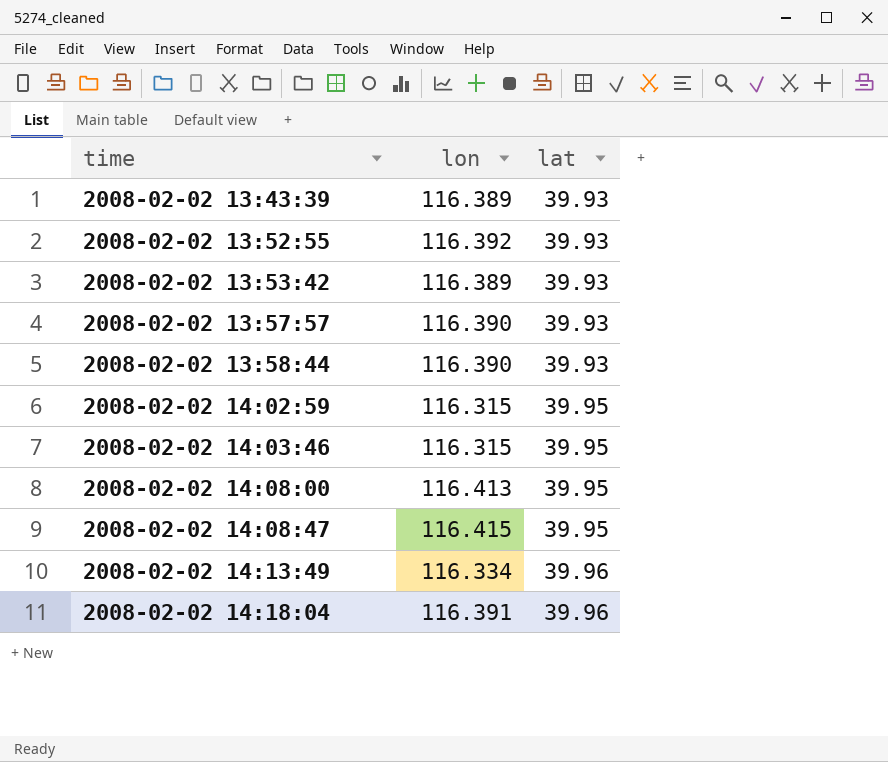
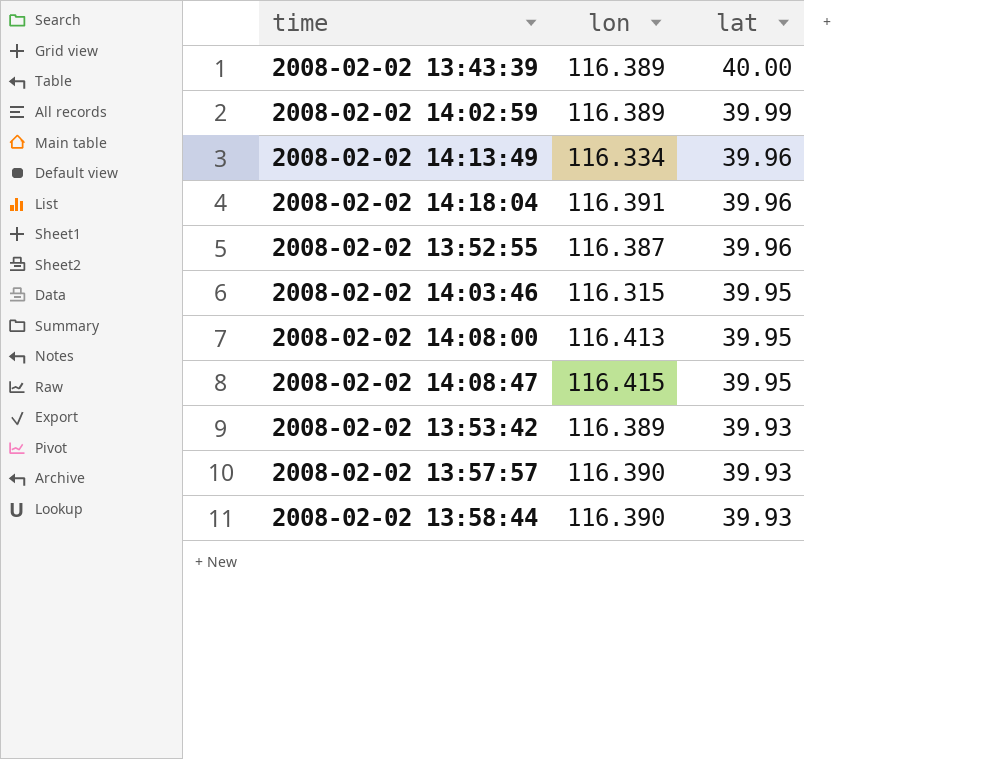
row order: time ascending -> lat descending
2008-02-02 13:43:39 | lat: 39.93 -> 40.00
2008-02-02 14:02:59 | lon: 116.315 -> 116.389
2008-02-02 14:02:59 | lat: 39.95 -> 39.99
2008-02-02 13:52:55 | lon: 116.392 -> 116.387
2008-02-02 13:52:55 | lat: 39.93 -> 39.96

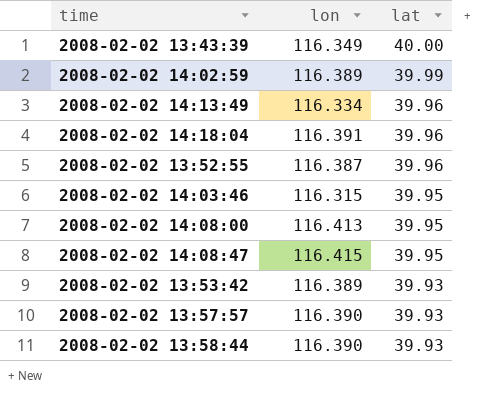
2008-02-02 13:43:39 | lon: 116.389 -> 116.349

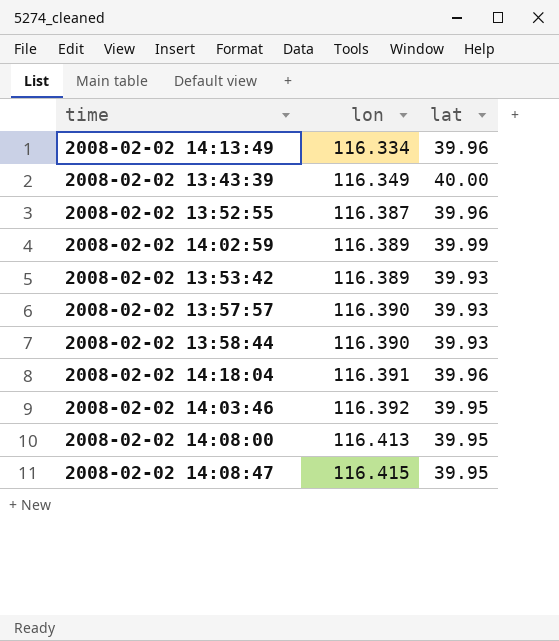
row order: lat descending -> lon ascending
2008-02-02 14:03:46 | lon: 116.315 -> 116.392

